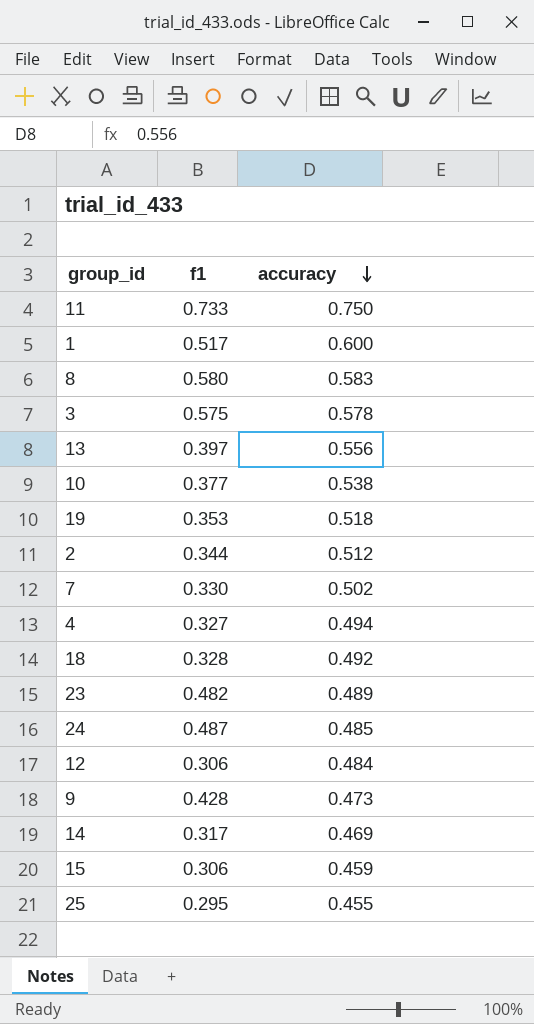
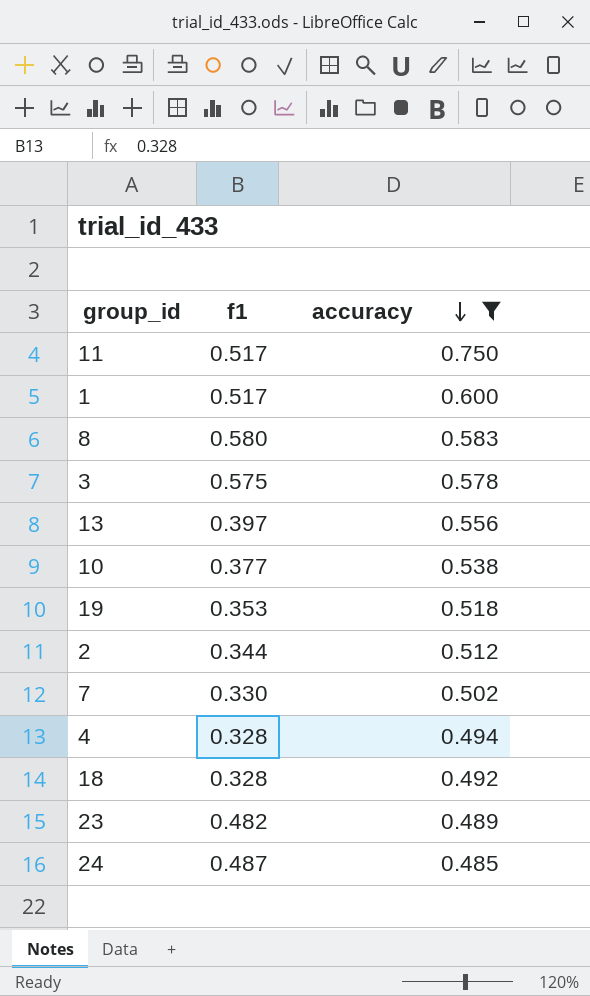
filter: none -> accuracy >= 0.485
11 | f1: 0.733 -> 0.517
4 | f1: 0.327 -> 0.328

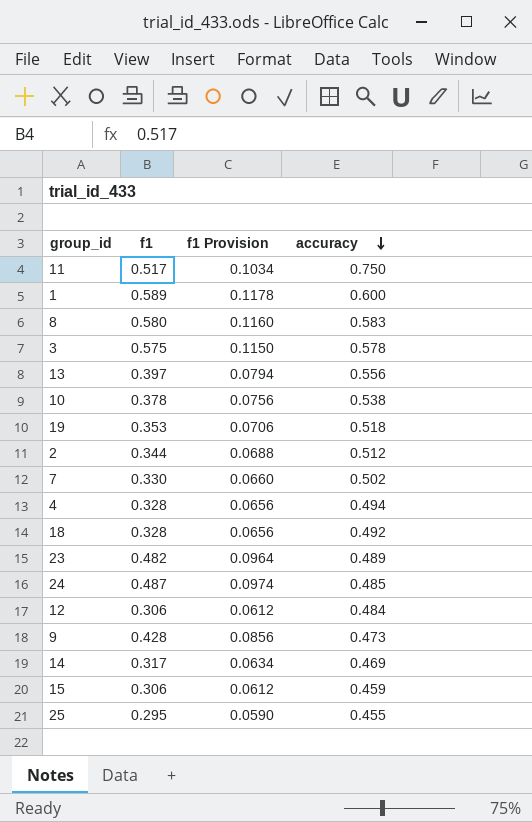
filter: accuracy >= 0.485 -> none
column f1 Provision | formula: none -> [f1] * 0.2
1 | f1: 0.517 -> 0.589
10 | f1: 0.377 -> 0.378

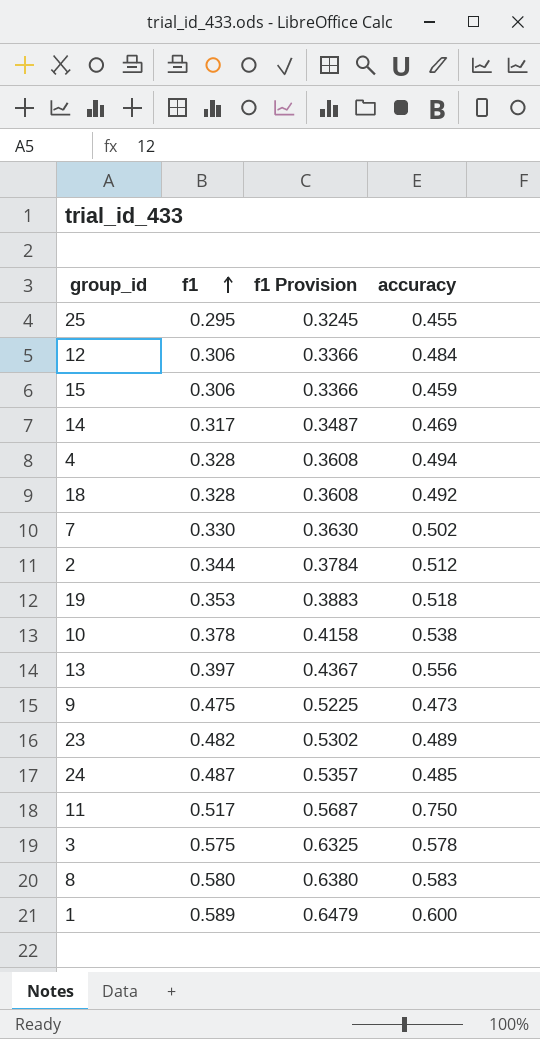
row order: accuracy descending -> f1 ascending
column f1 Provision | formula: [f1] * 0.2 -> [f1] * 1.1
9 | f1: 0.428 -> 0.475

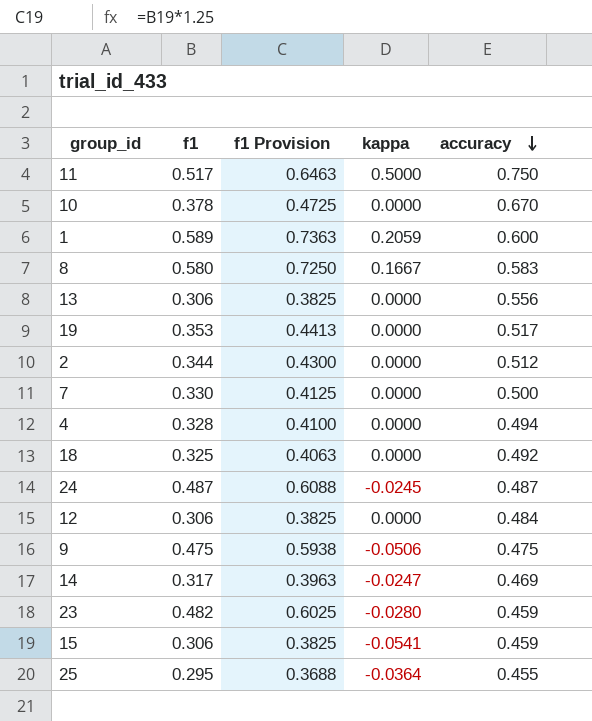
row order: f1 ascending -> accuracy descending
column f1 Provision | formula: [f1] * 1.1 -> [f1] * 1.25
column kappa | position: none -> 4
row 3: 0.575 | 0.6325 | 0.578 -> none
10 | accuracy: 0.538 -> 0.670
13 | f1: 0.397 -> 0.306
19 | accuracy: 0.518 -> 0.517
7 | accuracy: 0.502 -> 0.500
18 | f1: 0.328 -> 0.325
24 | accuracy: 0.485 -> 0.487
9 | accuracy: 0.473 -> 0.475
23 | accuracy: 0.489 -> 0.459

